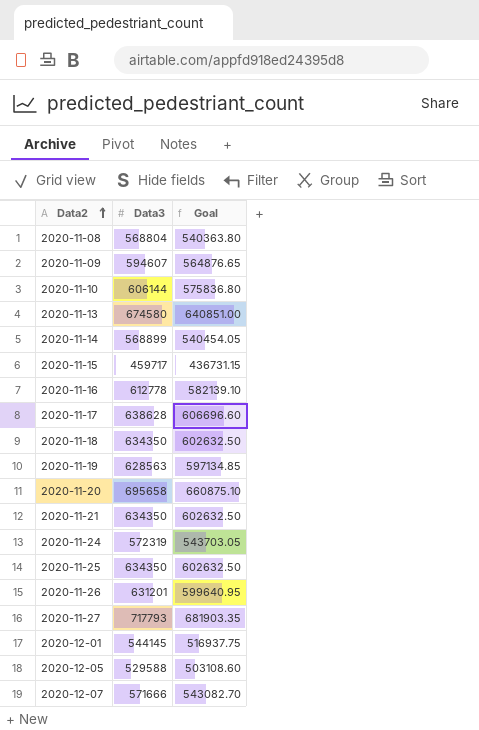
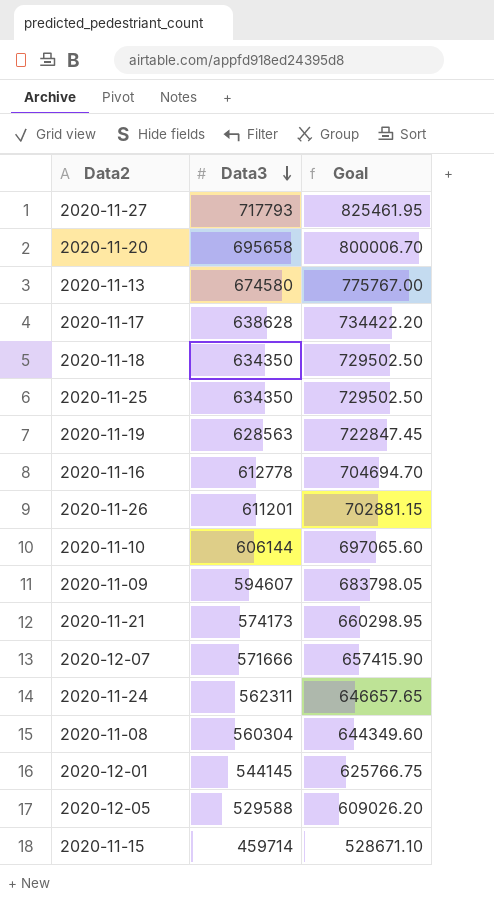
row order: Data2 ascending -> Data3 descending
column Goal | formula: [Data3] * 0.95 -> [Data3] * 1.15
row 2020-11-14: 568899 | 540454.05 -> none
2020-11-26 | Data3: 631201 -> 611201
2020-11-21 | Data3: 634350 -> 574173
2020-11-24 | Data3: 572319 -> 562311
2020-11-08 | Data3: 568804 -> 560304
2020-11-15 | Data3: 459717 -> 459714

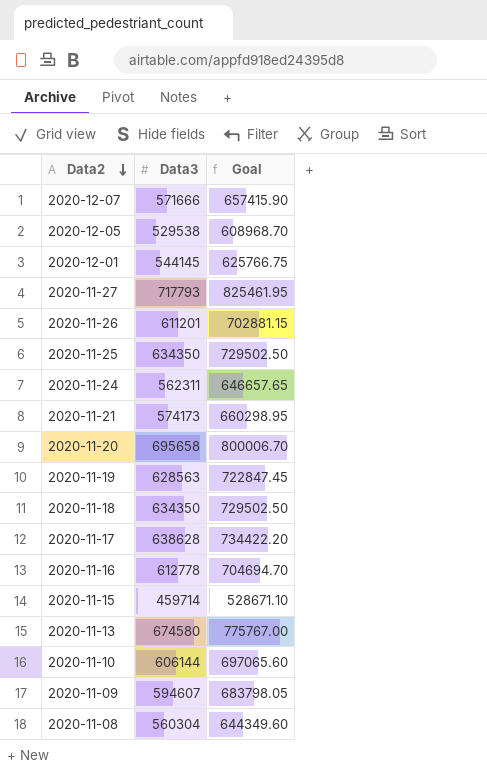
row order: Data3 descending -> Data2 descending
2020-12-05 | Data3: 529588 -> 529538
2020-12-05 | Goal: 609026.20 -> 608968.70

